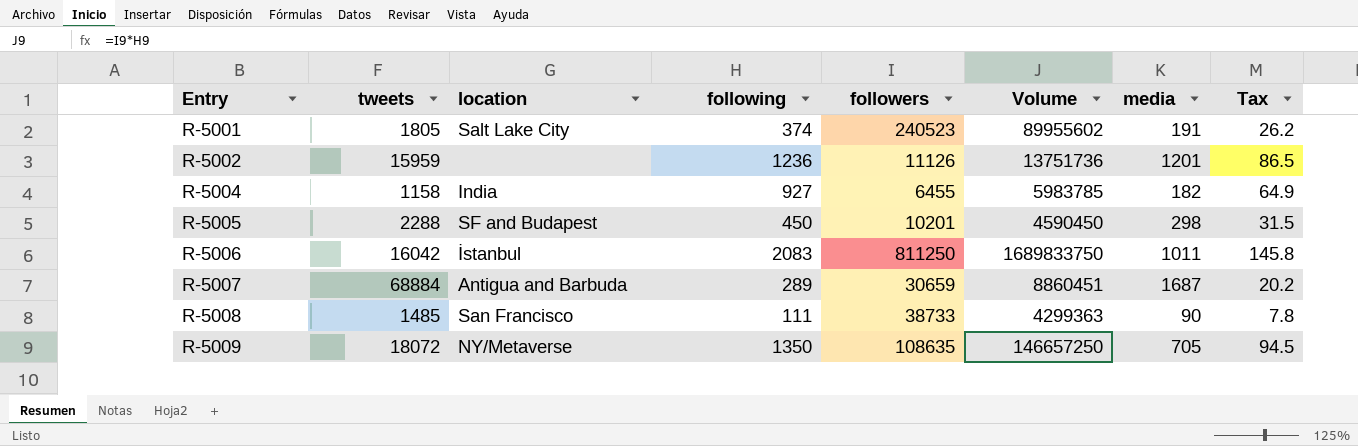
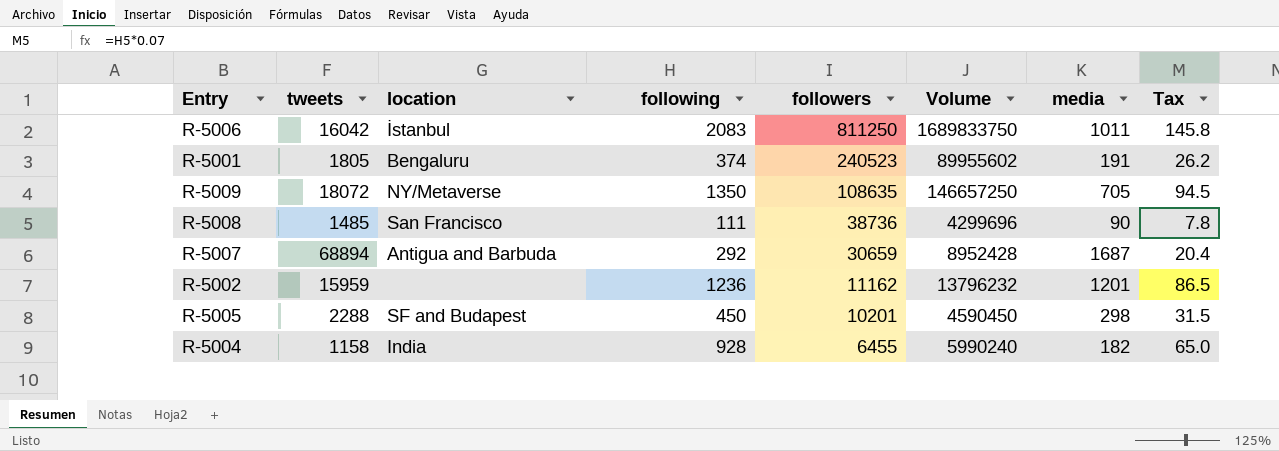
row order: Entry ascending -> followers descending
R-5001 | location: Salt Lake City -> Bengaluru
R-5008 | followers: 38733 -> 38736
R-5008 | Volume: 4299363 -> 4299696
R-5007 | tweets: 68884 -> 68894
R-5007 | following: 289 -> 292
R-5007 | Volume: 8860451 -> 8952428
R-5007 | Tax: 20.2 -> 20.4
R-5002 | followers: 11126 -> 11162
R-5002 | Volume: 13751736 -> 13796232
R-5004 | following: 927 -> 928
R-5004 | Volume: 5983785 -> 5990240
R-5004 | Tax: 64.9 -> 65.0

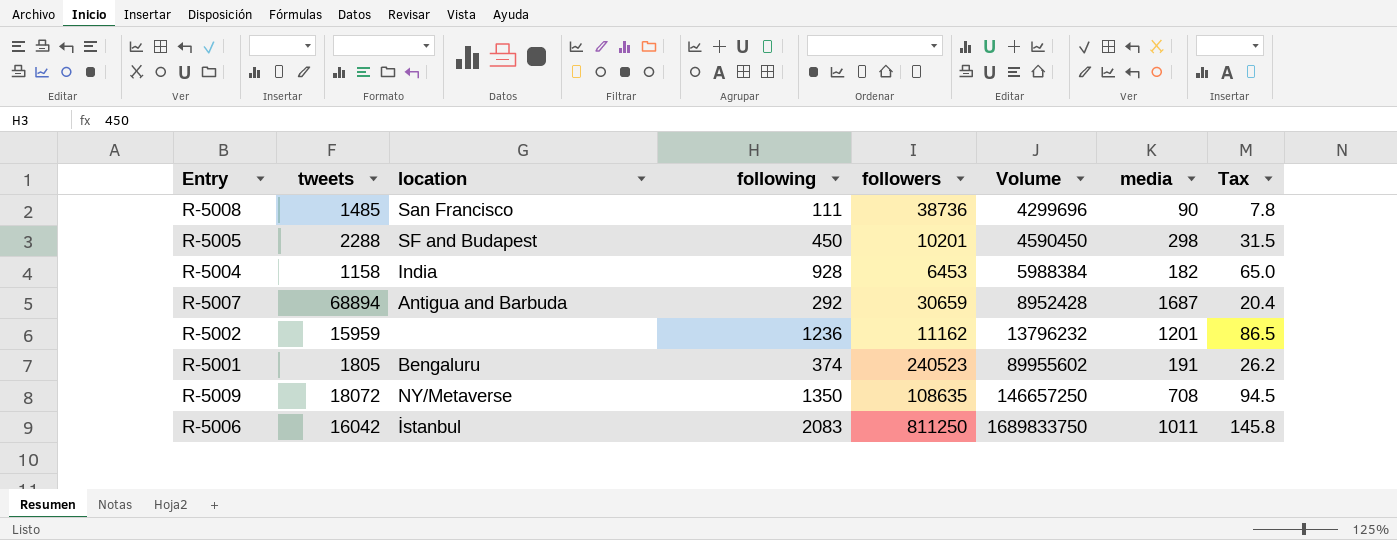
row order: followers descending -> Volume ascending
R-5004 | followers: 6455 -> 6453
R-5004 | Volume: 5990240 -> 5988384
R-5009 | media: 705 -> 708

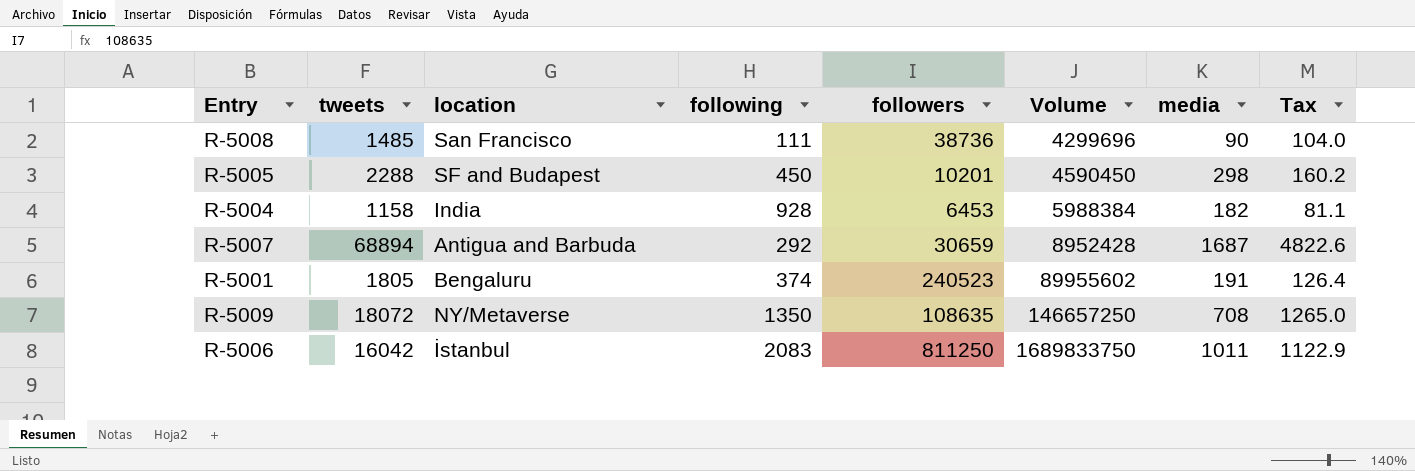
column Tax | formula: [following] * 0.07 -> [tweets] * 0.07
row R-5002: 15959 | none | 1236 | 11162 | 13796232 | 1201 | 86.5 -> none

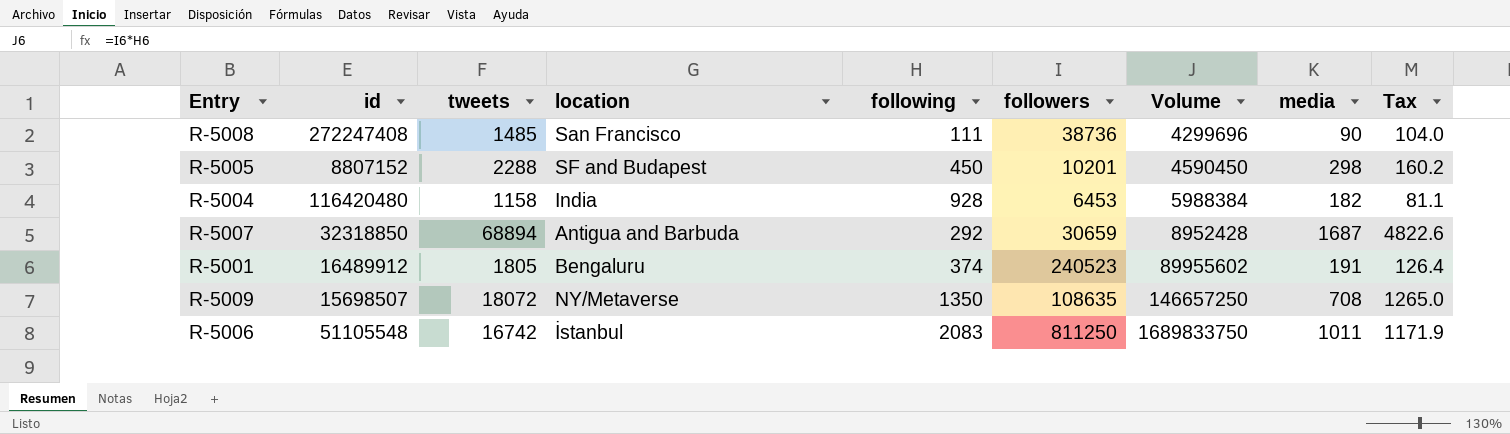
column id | position: none -> 2
R-5006 | tweets: 16042 -> 16742
R-5006 | Tax: 1122.9 -> 1171.9

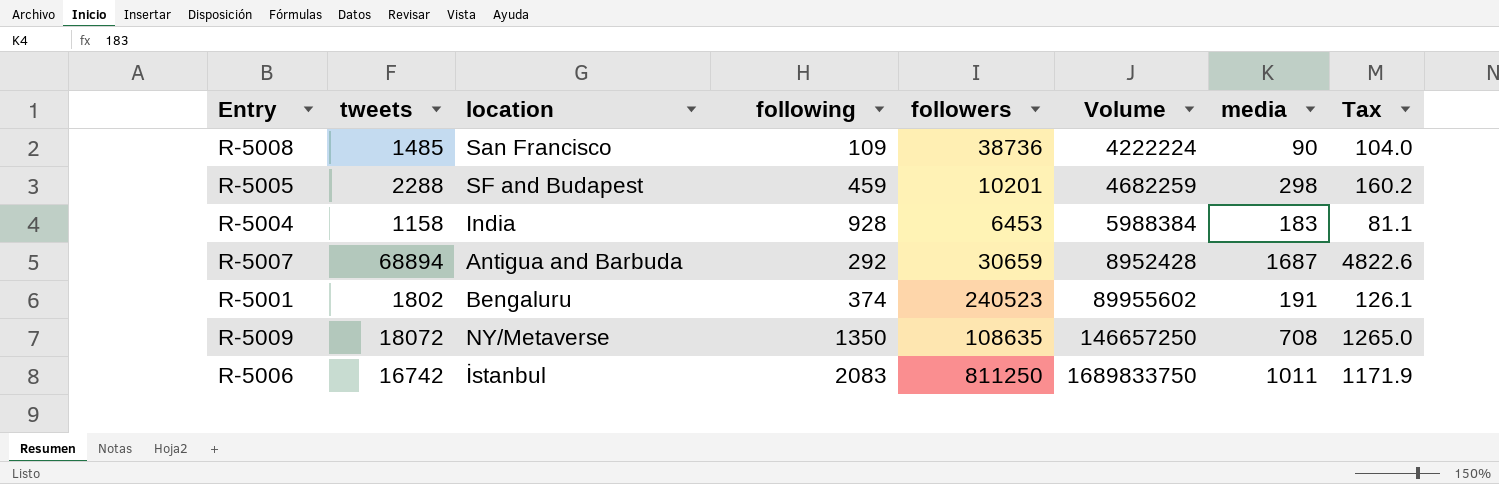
column id | position: 2 -> none
R-5008 | following: 111 -> 109
R-5008 | Volume: 4299696 -> 4222224
R-5005 | following: 450 -> 459
R-5005 | Volume: 4590450 -> 4682259
R-5004 | media: 182 -> 183
R-5001 | tweets: 1805 -> 1802
R-5001 | Tax: 126.4 -> 126.1

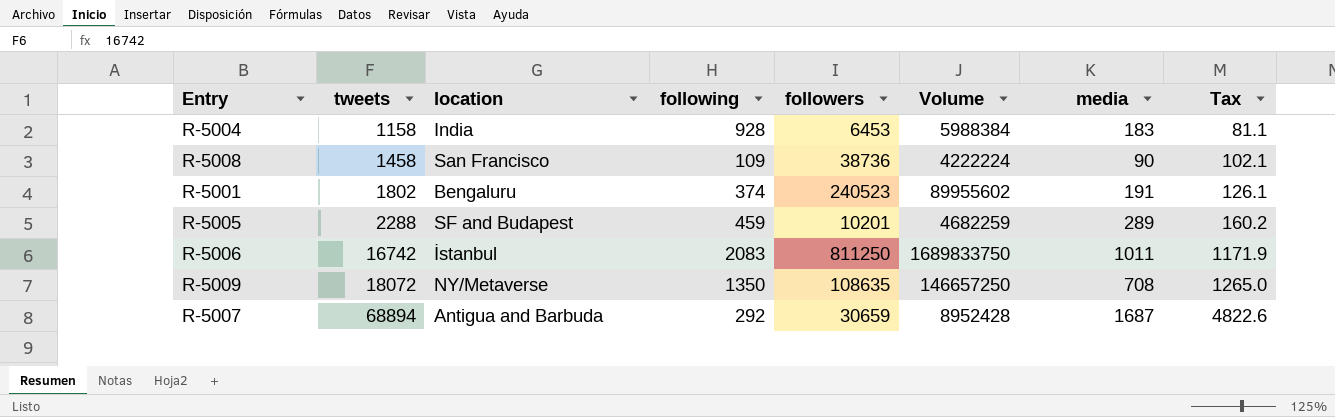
row order: Volume ascending -> tweets ascending
R-5008 | tweets: 1485 -> 1458
R-5008 | Tax: 104.0 -> 102.1
R-5005 | media: 298 -> 289

